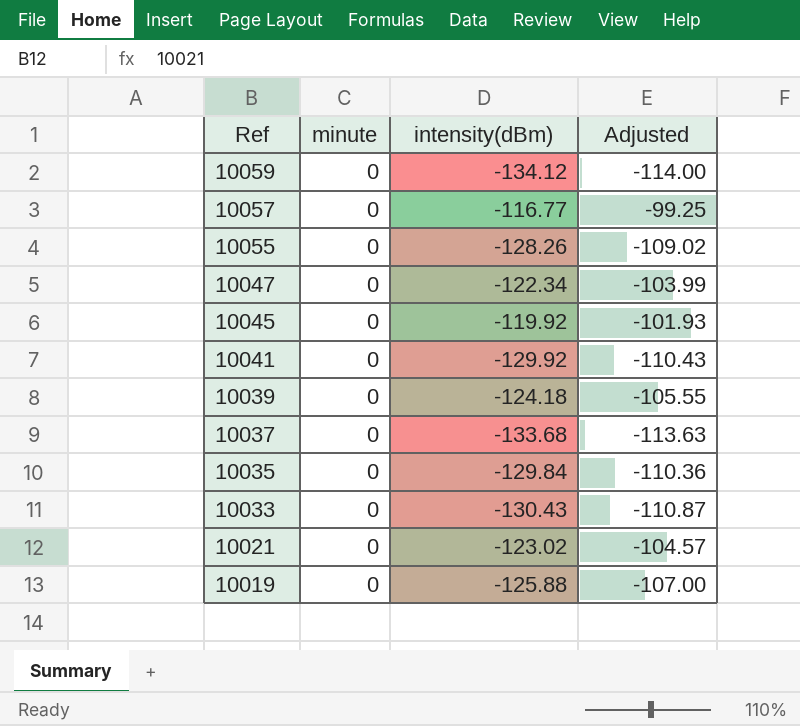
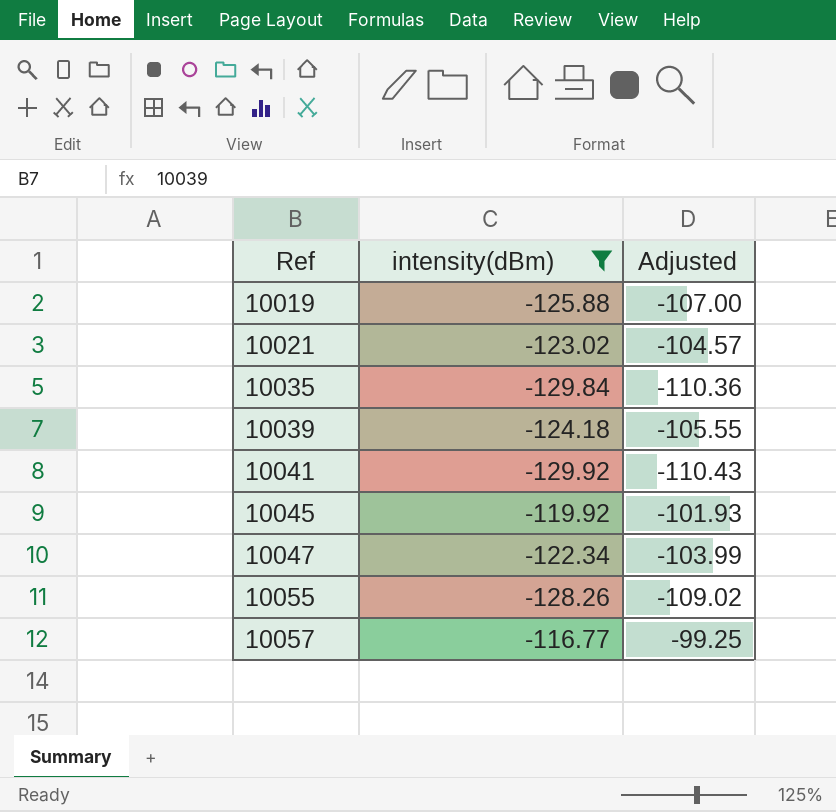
filter: none -> intensity(dBm) >= -129.92
row order: Ref descending -> Ref ascending
column minute | position: 2 -> none

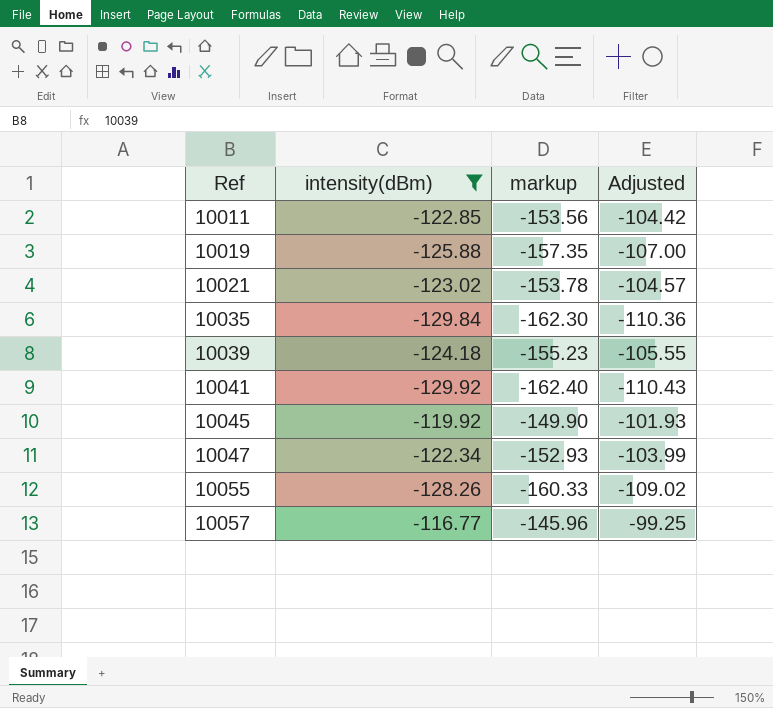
column markup | formula: none -> [intensity(dBm)] * 1.25
row 10011: none -> -122.85 | -153.56 | -104.42

